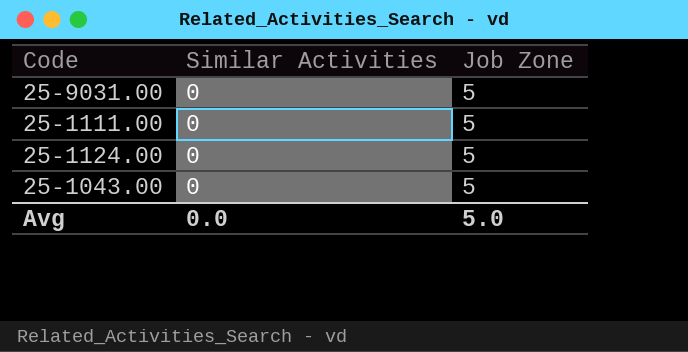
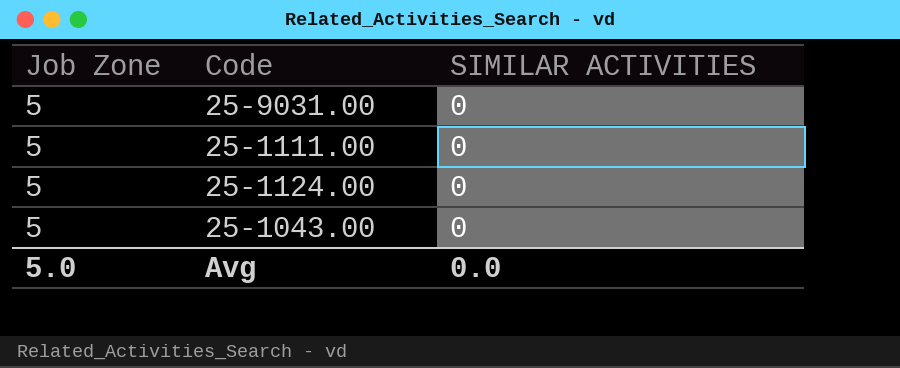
column Job Zone | position: 3 -> 1
column name: Similar Activities -> SIMILAR ACTIVITIES

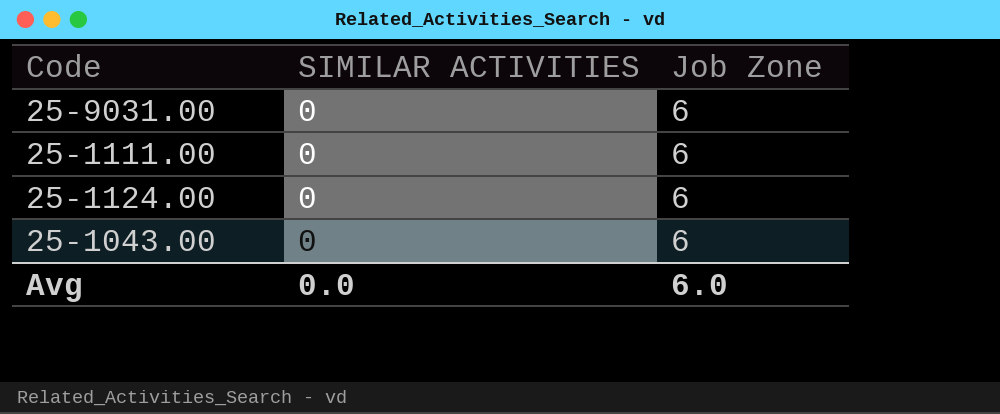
column Job Zone | position: 1 -> 3
25-9031.00 | Job Zone: 5 -> 6
25-1111.00 | Job Zone: 5 -> 6
25-1124.00 | Job Zone: 5 -> 6
25-1043.00 | Job Zone: 5 -> 6
Avg | Job Zone: 5.0 -> 6.0

